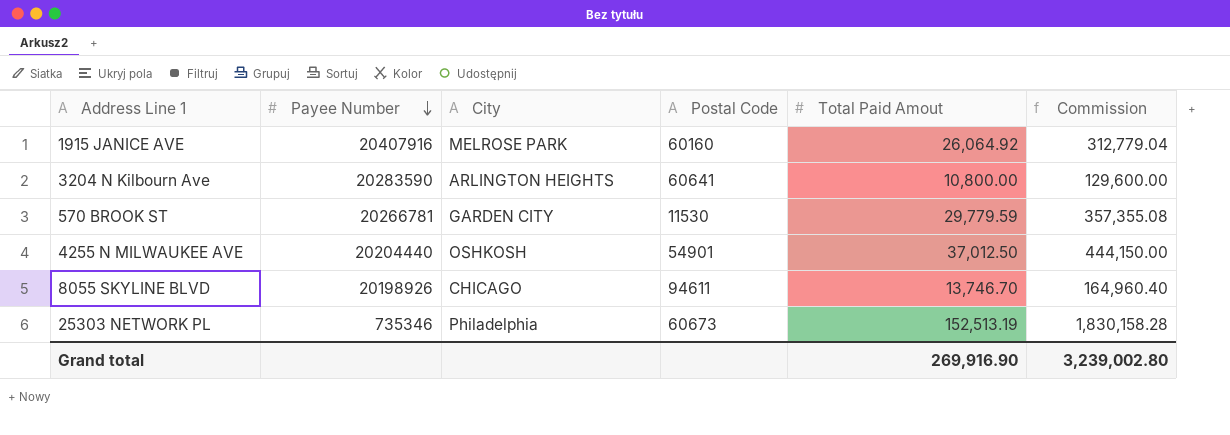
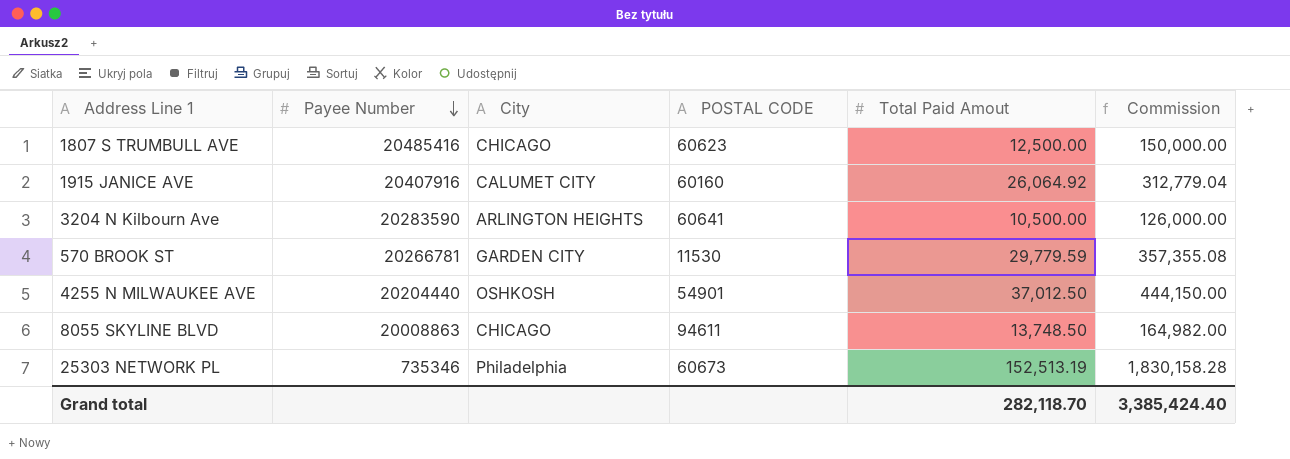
column name: Postal Code -> POSTAL CODE
row 1807 S TRUMBULL AVE: none -> 20485416 | CHICAGO | 60623 | 12,500.00 | 150,000.00
1915 JANICE AVE | City: MELROSE PARK -> CALUMET CITY
3204 N Kilbourn Ave | Total Paid Amout: 10,800.00 -> 10,500.00
3204 N Kilbourn Ave | Commission: 129,600.00 -> 126,000.00
8055 SKYLINE BLVD | Payee Number: 20198926 -> 20008863
8055 SKYLINE BLVD | Total Paid Amout: 13,746.70 -> 13,748.50
8055 SKYLINE BLVD | Commission: 164,960.40 -> 164,982.00
Grand total | Total Paid Amout: 269,916.90 -> 282,118.70
Grand total | Commission: 3,239,002.80 -> 3,385,424.40

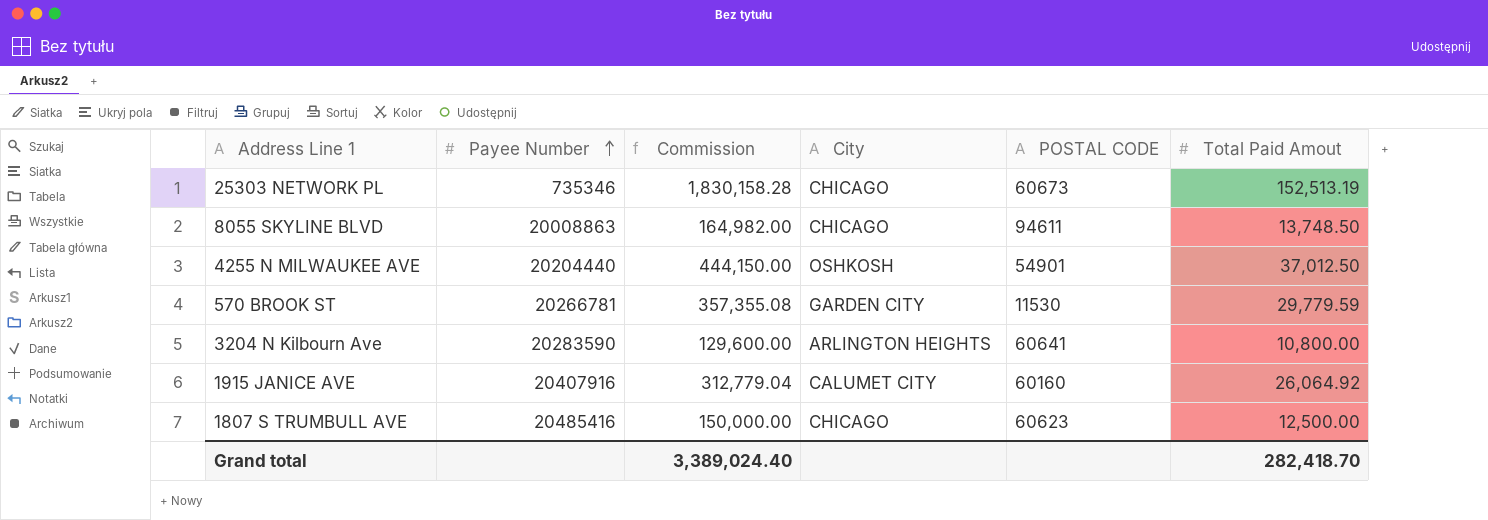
row order: Payee Number descending -> Payee Number ascending
column Commission | position: 6 -> 3
25303 NETWORK PL | City: Philadelphia -> CHICAGO
3204 N Kilbourn Ave | Commission: 126,000.00 -> 129,600.00
3204 N Kilbourn Ave | Total Paid Amout: 10,500.00 -> 10,800.00
Grand total | Commission: 3,385,424.40 -> 3,389,024.40
Grand total | Total Paid Amout: 282,118.70 -> 282,418.70

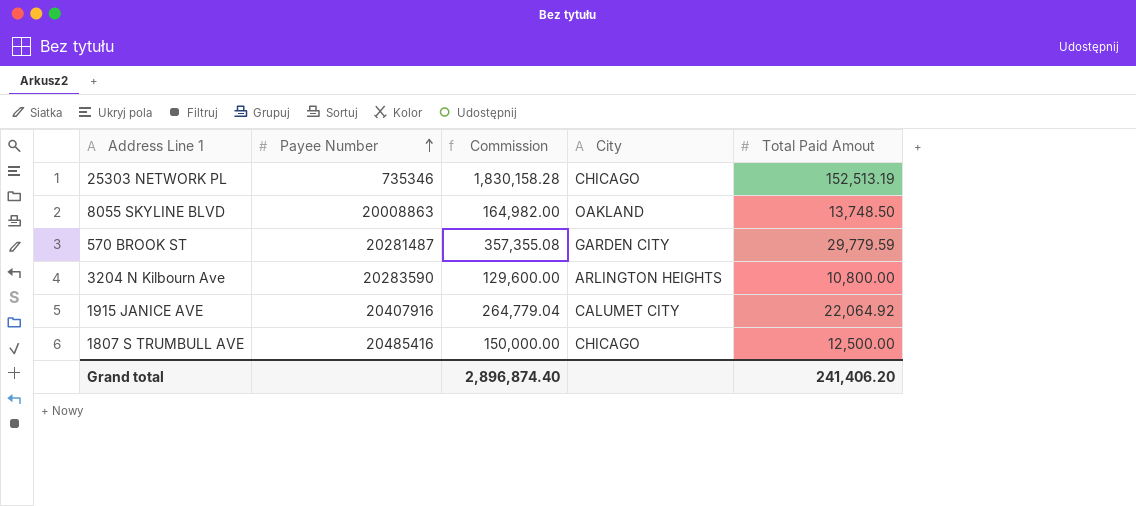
column POSTAL CODE | position: 5 -> none
row 4255 N MILWAUKEE AVE: 20204440 | 444,150.00 | OSHKOSH | 54901 | 37,012.50 -> none
8055 SKYLINE BLVD | City: CHICAGO -> OAKLAND
570 BROOK ST | Payee Number: 20266781 -> 20281487
1915 JANICE AVE | Commission: 312,779.04 -> 264,779.04
1915 JANICE AVE | Total Paid Amout: 26,064.92 -> 22,064.92
Grand total | Commission: 3,389,024.40 -> 2,896,874.40
Grand total | Total Paid Amout: 282,418.70 -> 241,406.20

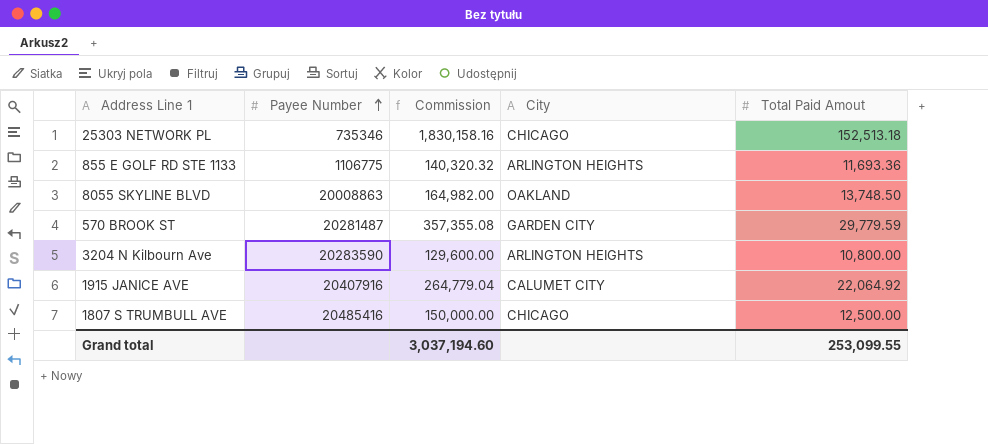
25303 NETWORK PL | Commission: 1,830,158.28 -> 1,830,158.16
25303 NETWORK PL | Total Paid Amout: 152,513.19 -> 152,513.18
row 855 E GOLF RD STE 1133: none -> 1106775 | 140,320.32 | ARLINGTON HEIGHTS | 11,693.36
Grand total | Commission: 2,896,874.40 -> 3,037,194.60
Grand total | Total Paid Amout: 241,406.20 -> 253,099.55

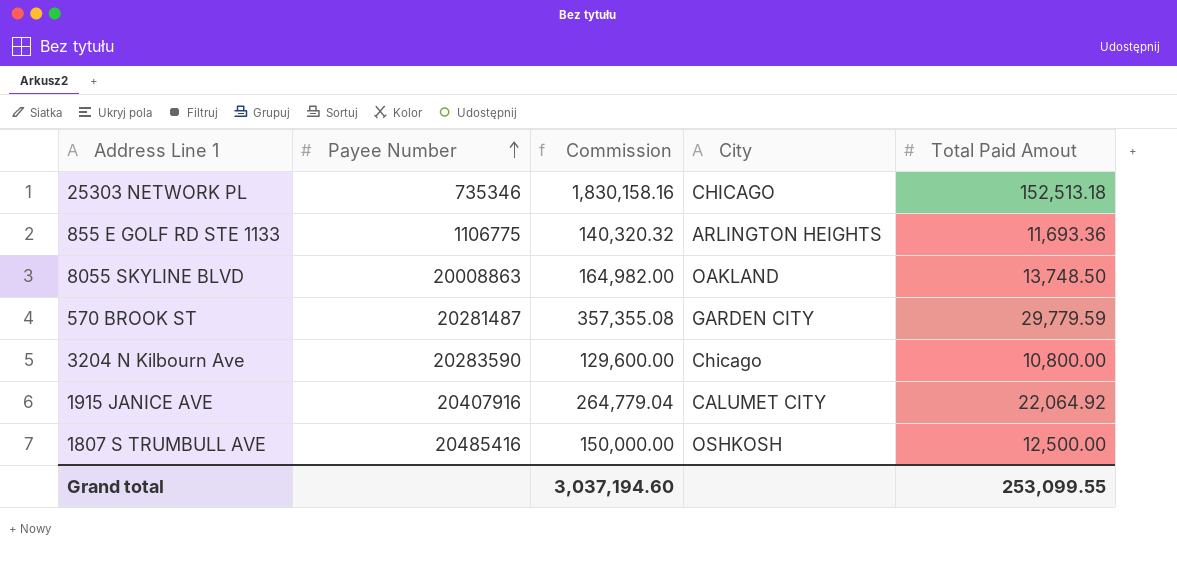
3204 N Kilbourn Ave | City: ARLINGTON HEIGHTS -> Chicago
1807 S TRUMBULL AVE | City: CHICAGO -> OSHKOSH

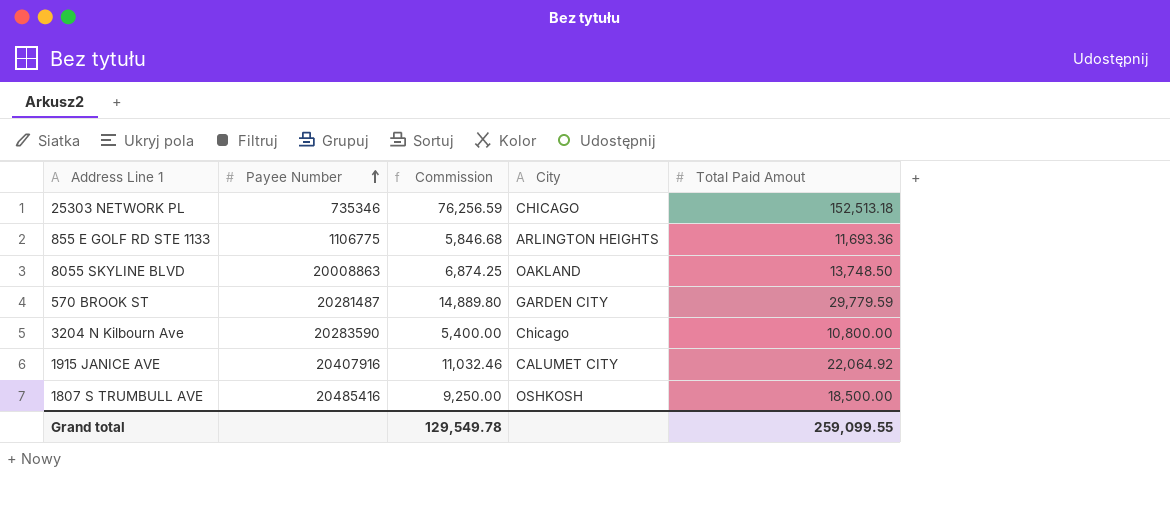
column Commission | formula: [Total Paid Amout] * 12 -> [Total Paid Amout] * 0.5
1807 S TRUMBULL AVE | Total Paid Amout: 12,500.00 -> 18,500.00
Grand total | Commission: 3,037,194.60 -> 129,549.78
Grand total | Total Paid Amout: 253,099.55 -> 259,099.55

